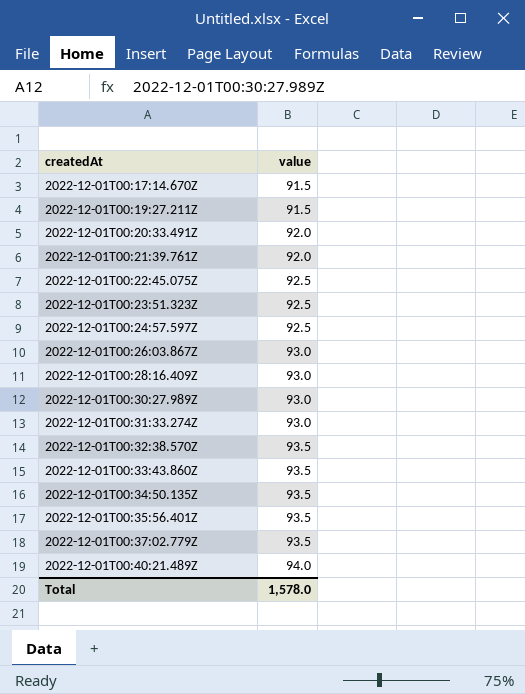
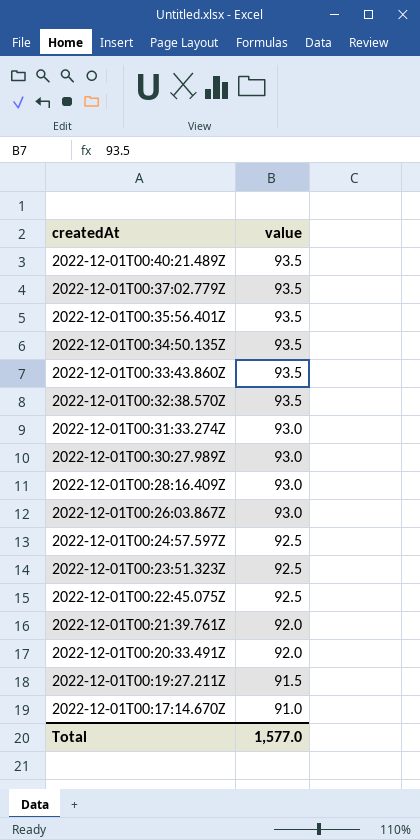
row order: createdAt ascending -> createdAt descending
2022-12-01T00:40:21.489Z | value: 94.0 -> 93.5
2022-12-01T00:17:14.670Z | value: 91.5 -> 91.0
Total | value: 1,578.0 -> 1,577.0

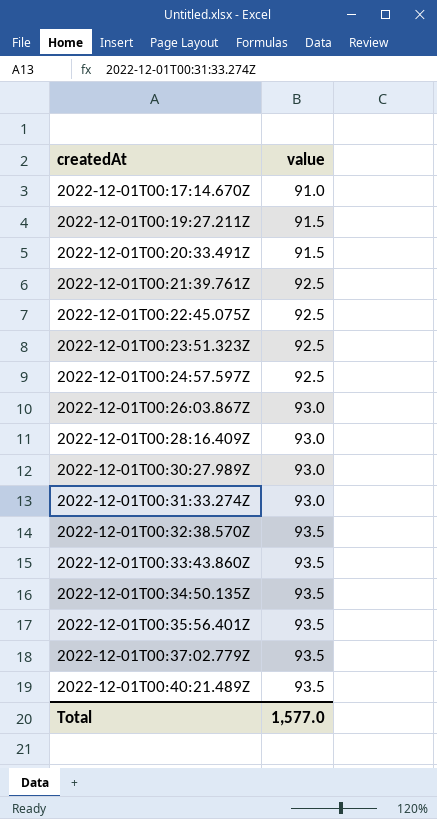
row order: createdAt descending -> createdAt ascending
2022-12-01T00:20:33.491Z | value: 92.0 -> 91.5
2022-12-01T00:21:39.761Z | value: 92.0 -> 92.5

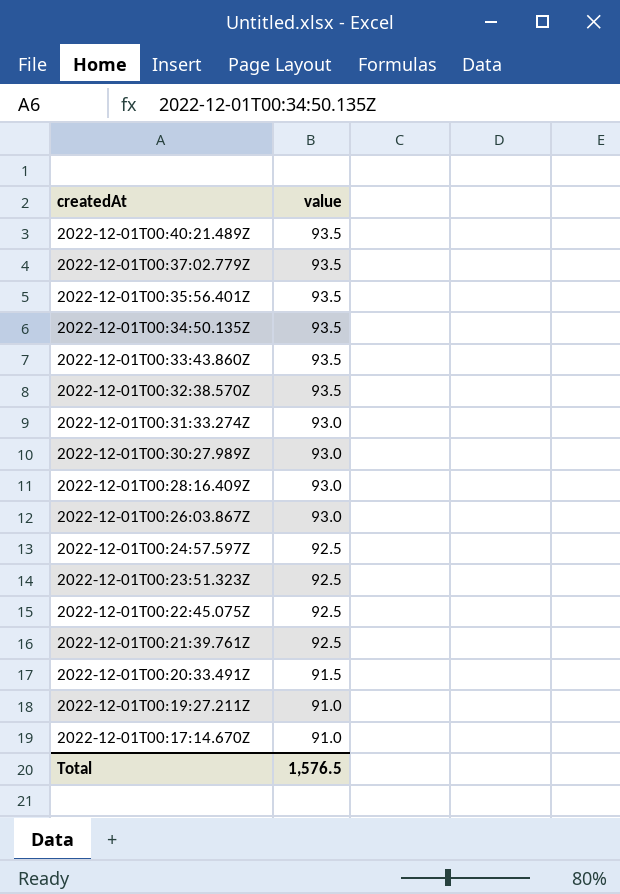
row order: createdAt ascending -> createdAt descending
2022-12-01T00:19:27.211Z | value: 91.5 -> 91.0
Total | value: 1,577.0 -> 1,576.5

